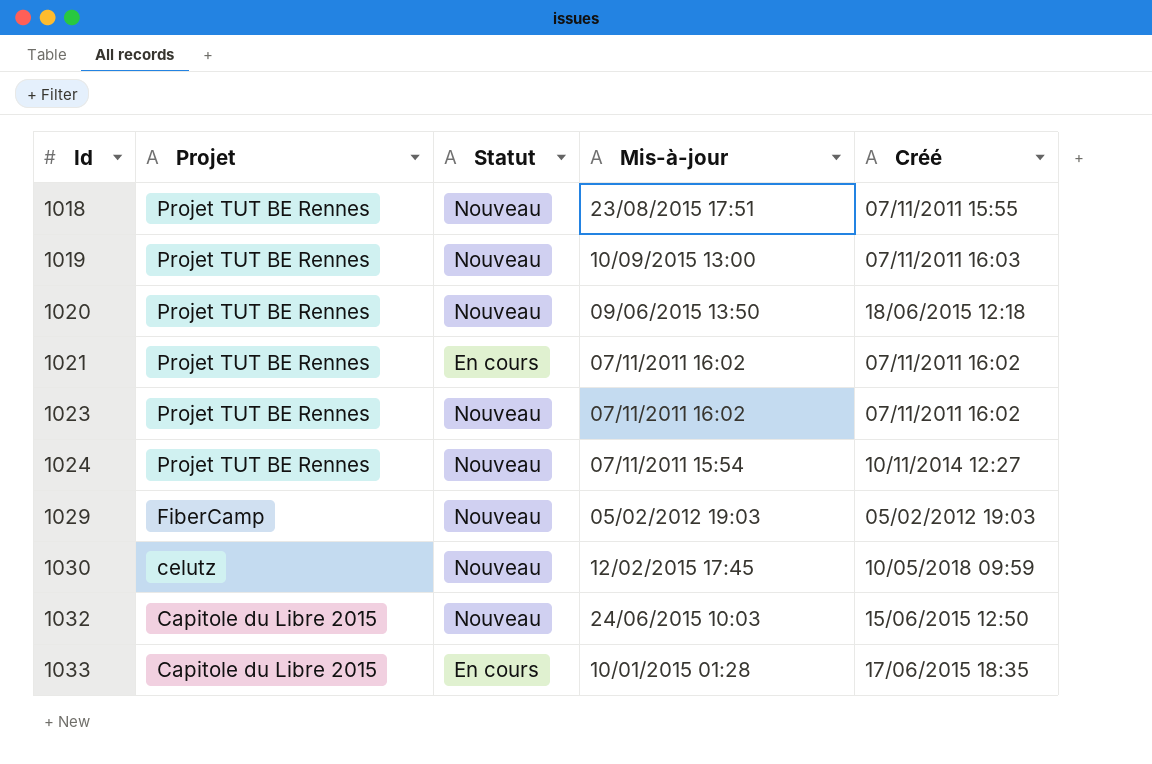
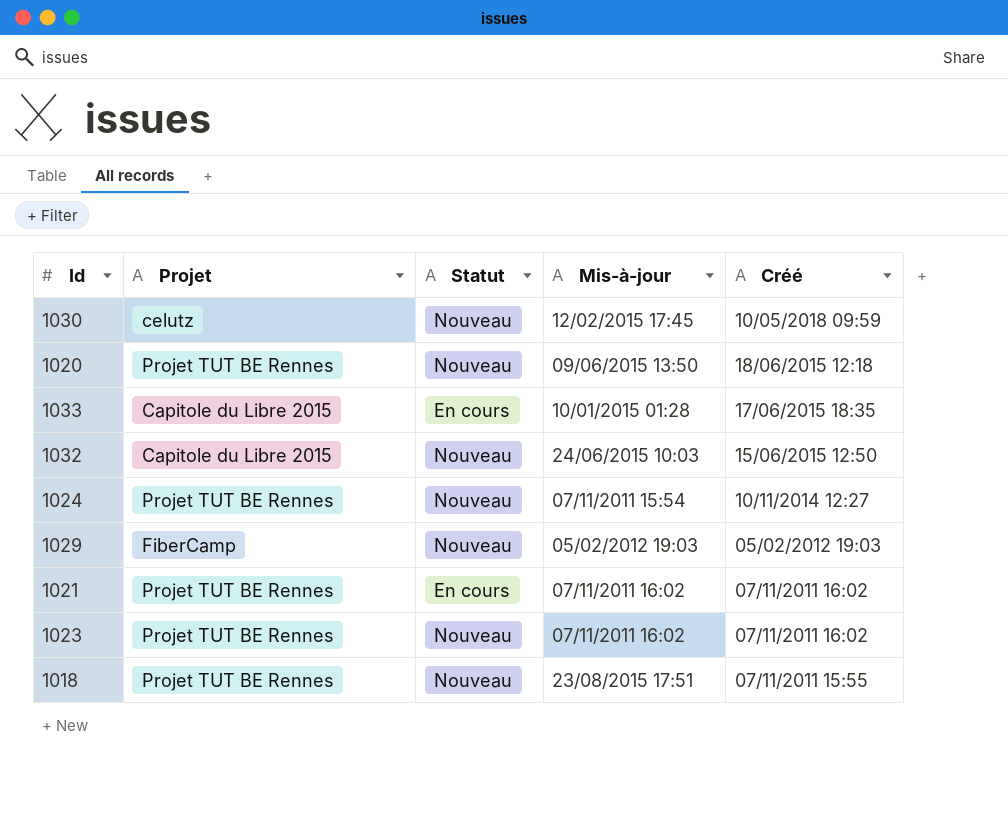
row order: Id ascending -> Créé descending
row 1019: Projet TUT BE Rennes | Nouveau | 10/09/2015 13:00 | 07/11/2011 16:03 -> none

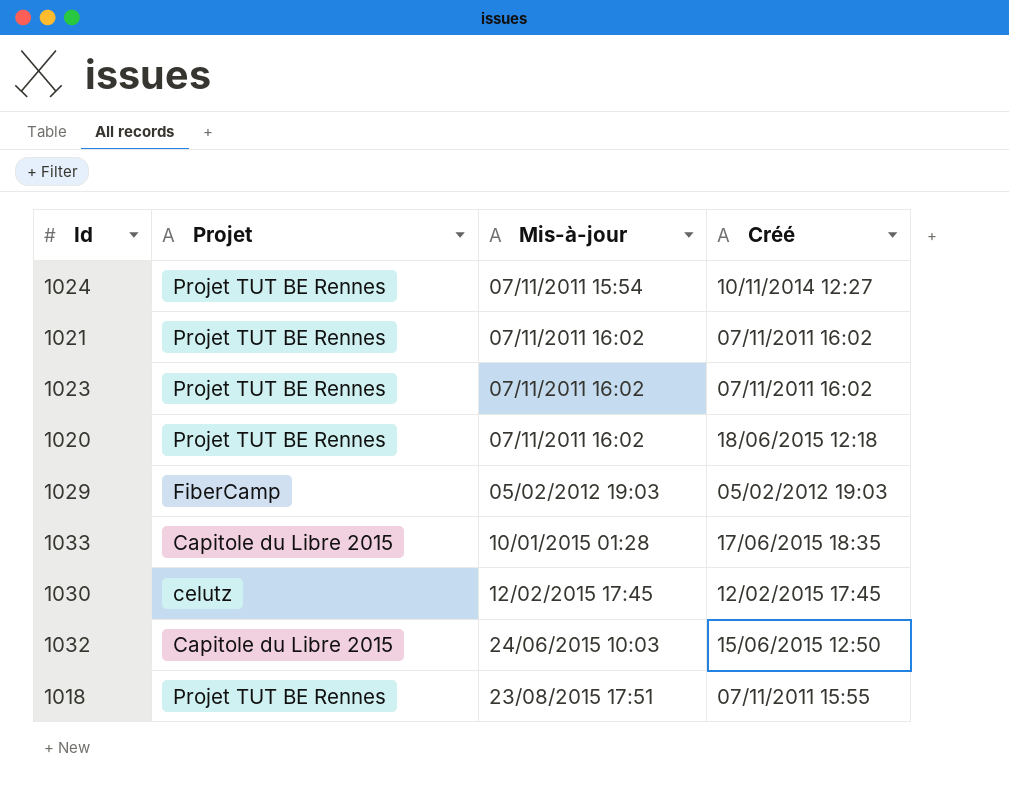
row order: Créé descending -> Mis-à-jour ascending
column Statut | position: 3 -> none
1020 | Mis-à-jour: 09/06/2015 13:50 -> 07/11/2011 16:02
1030 | Créé: 10/05/2018 09:59 -> 12/02/2015 17:45

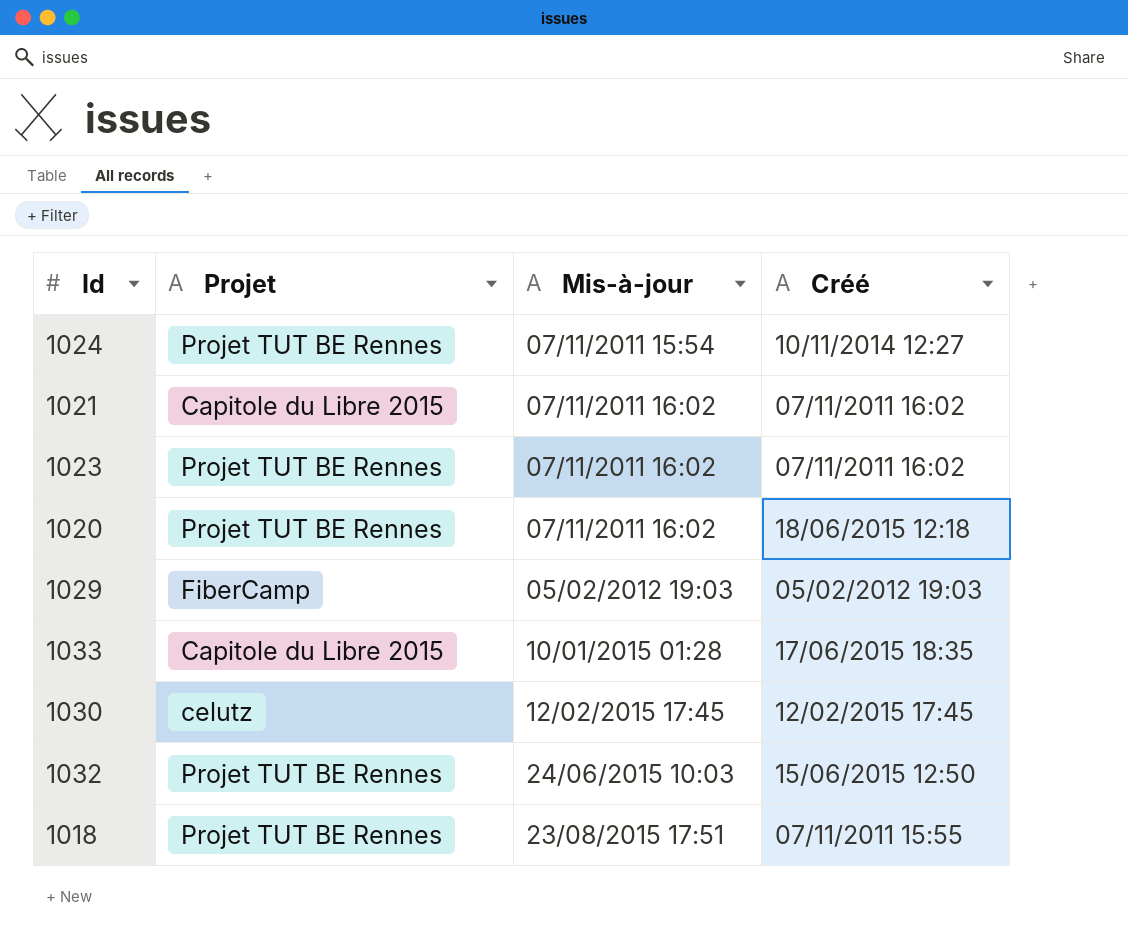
1021 | Projet: Projet TUT BE Rennes -> Capitole du Libre 2015
1032 | Projet: Capitole du Libre 2015 -> Projet TUT BE Rennes

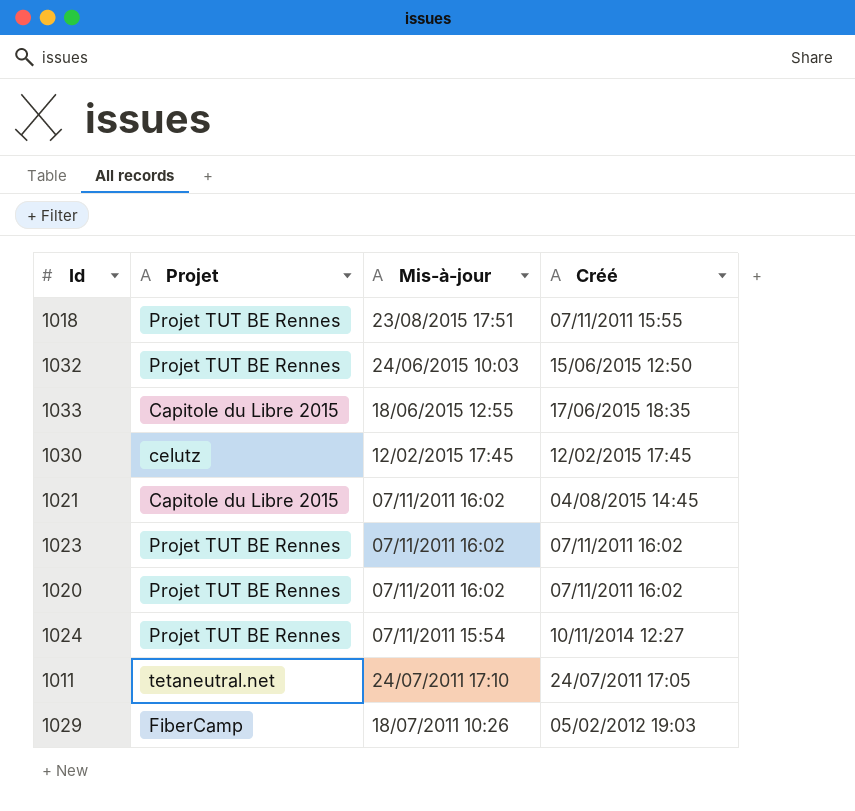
row order: Mis-à-jour ascending -> Mis-à-jour descending
1033 | Mis-à-jour: 10/01/2015 01:28 -> 18/06/2015 12:55
1021 | Créé: 07/11/2011 16:02 -> 04/08/2015 14:45
1020 | Créé: 18/06/2015 12:18 -> 07/11/2011 16:02
row 1011: none -> tetaneutral.net | 24/07/2011 17:10 | 24/07/2011 17:05
1029 | Mis-à-jour: 05/02/2012 19:03 -> 18/07/2011 10:26

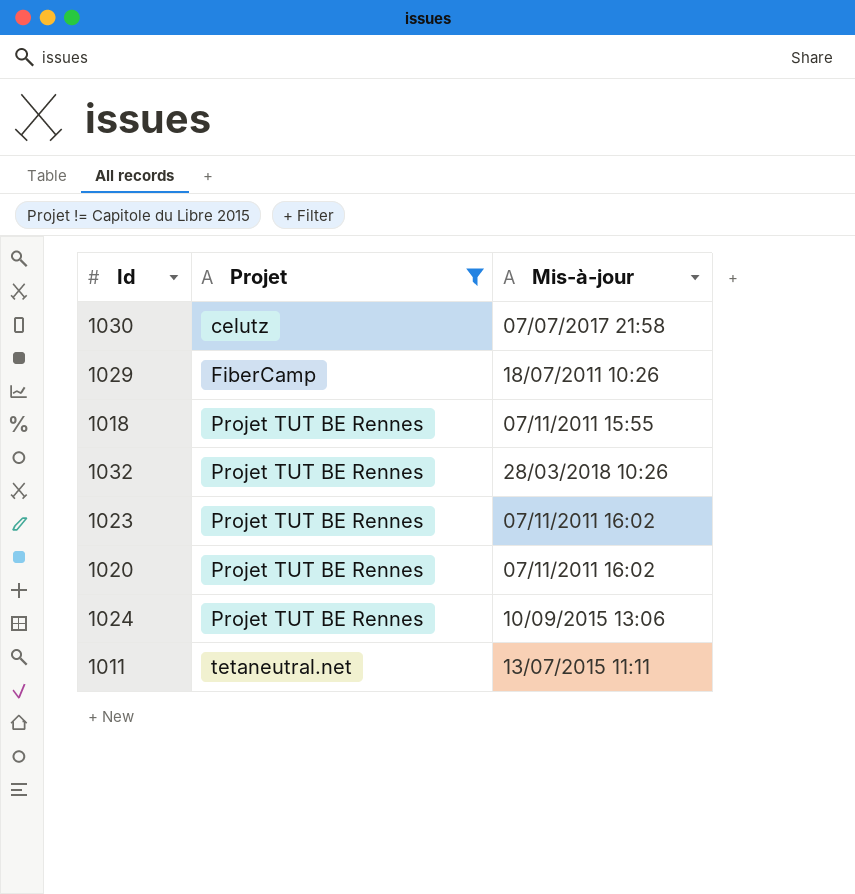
filter: none -> Projet != Capitole du Libre 2015
row order: Mis-à-jour descending -> Projet ascending
column Créé | position: 4 -> none
1030 | Mis-à-jour: 12/02/2015 17:45 -> 07/07/2017 21:58
1018 | Mis-à-jour: 23/08/2015 17:51 -> 07/11/2011 15:55
1032 | Mis-à-jour: 24/06/2015 10:03 -> 28/03/2018 10:26
1024 | Mis-à-jour: 07/11/2011 15:54 -> 10/09/2015 13:06
1011 | Mis-à-jour: 24/07/2011 17:10 -> 13/07/2015 11:11

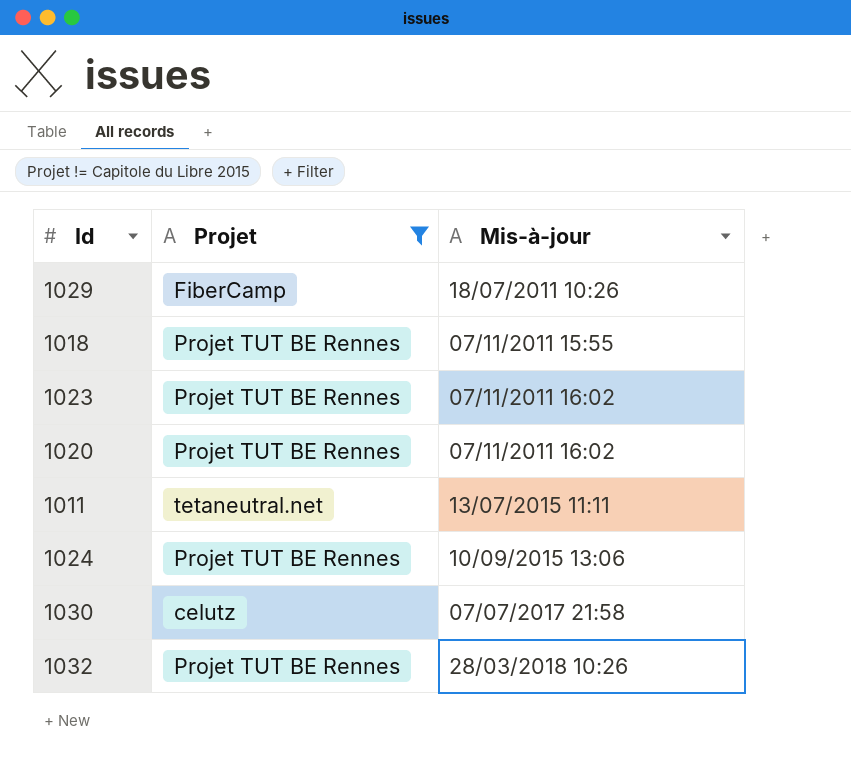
row order: Projet ascending -> Mis-à-jour ascending

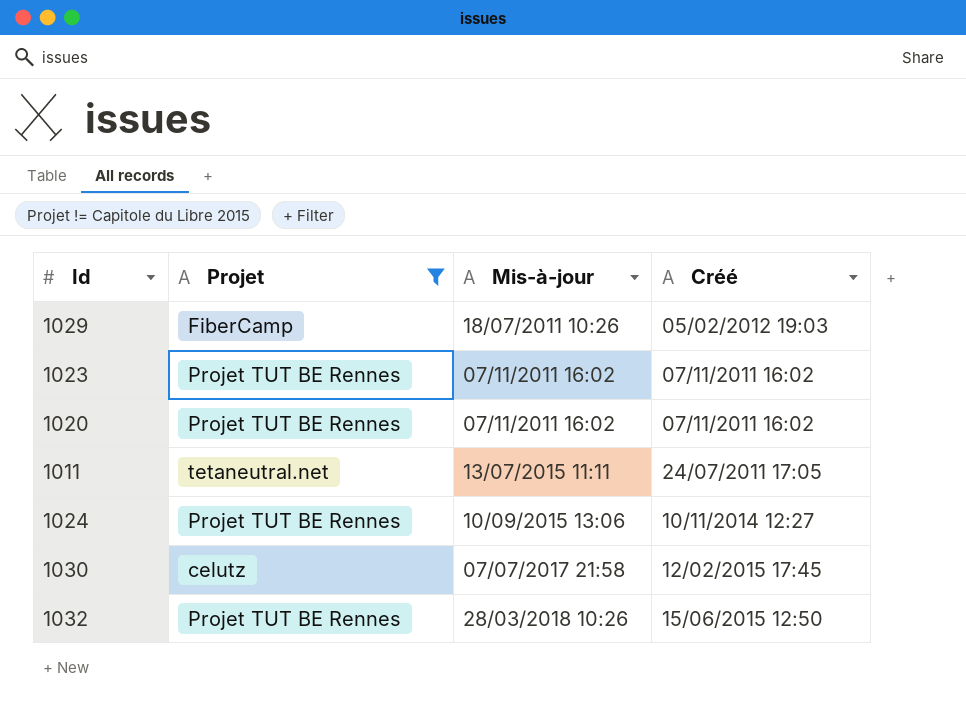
column Créé | position: none -> 4
row 1018: Projet TUT BE Rennes | 07/11/2011 15:55 -> none

